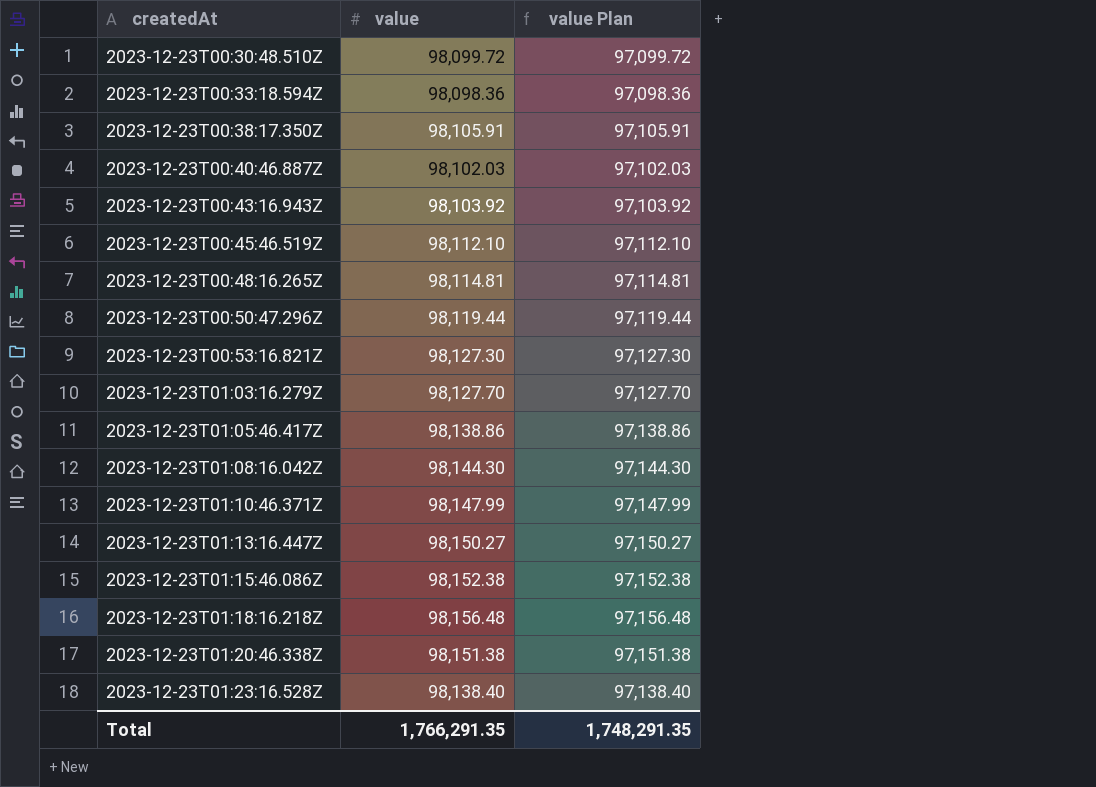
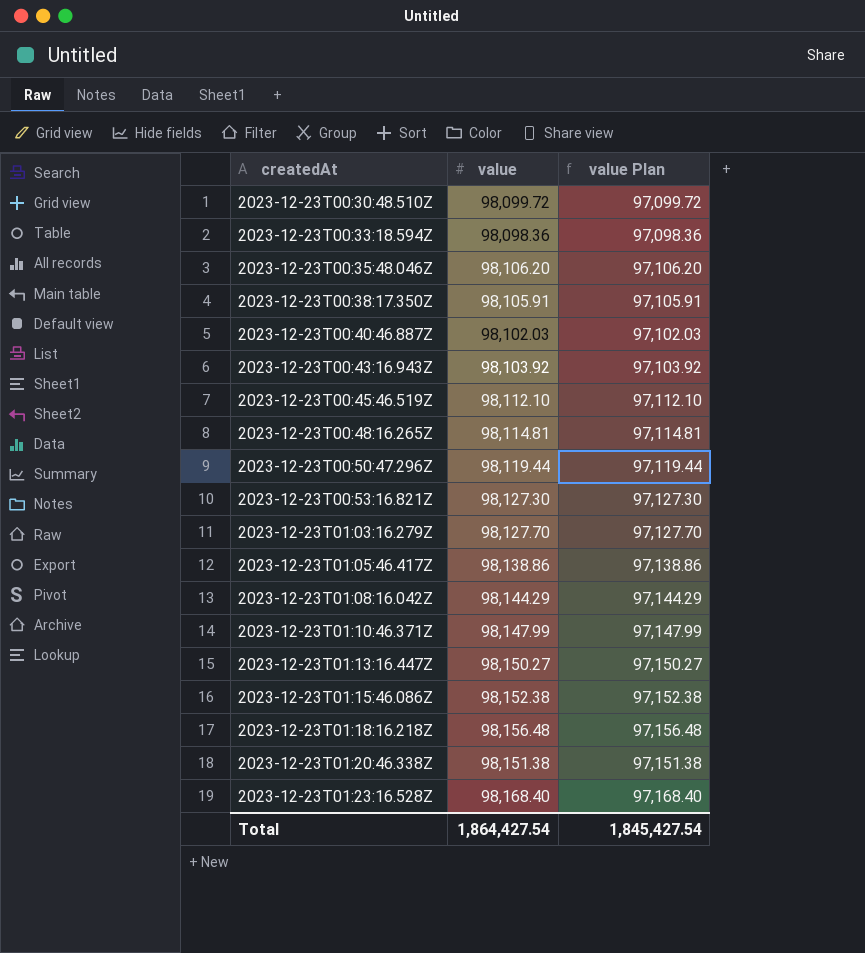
row 2023-12-23T00:35:48.046Z: none -> 98,106.20 | 97,106.20
2023-12-23T01:08:16.042Z | value: 98,144.30 -> 98,144.29
2023-12-23T01:08:16.042Z | value Plan: 97,144.30 -> 97,144.29
2023-12-23T01:23:16.528Z | value: 98,138.40 -> 98,168.40
2023-12-23T01:23:16.528Z | value Plan: 97,138.40 -> 97,168.40
Total | value: 1,766,291.35 -> 1,864,427.54
Total | value Plan: 1,748,291.35 -> 1,845,427.54

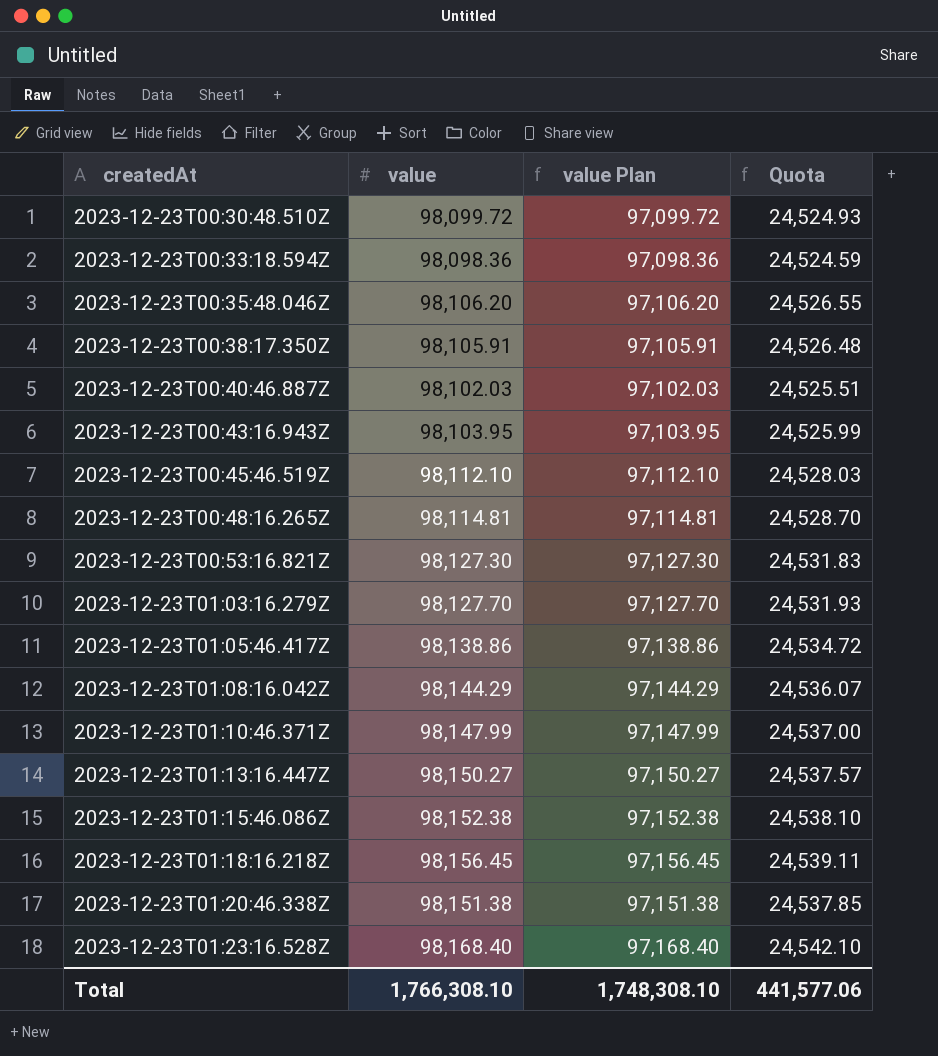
column Quota | formula: none -> [value] * 0.25
row 2023-12-23T00:50:47.296Z: 98,119.44 | 97,119.44 -> none
2023-12-23T00:43:16.943Z | value: 98,103.92 -> 98,103.95
2023-12-23T00:43:16.943Z | value Plan: 97,103.92 -> 97,103.95
2023-12-23T01:18:16.218Z | value: 98,156.48 -> 98,156.45
2023-12-23T01:18:16.218Z | value Plan: 97,156.48 -> 97,156.45
Total | value: 1,864,427.54 -> 1,766,308.10
Total | value Plan: 1,845,427.54 -> 1,748,308.10

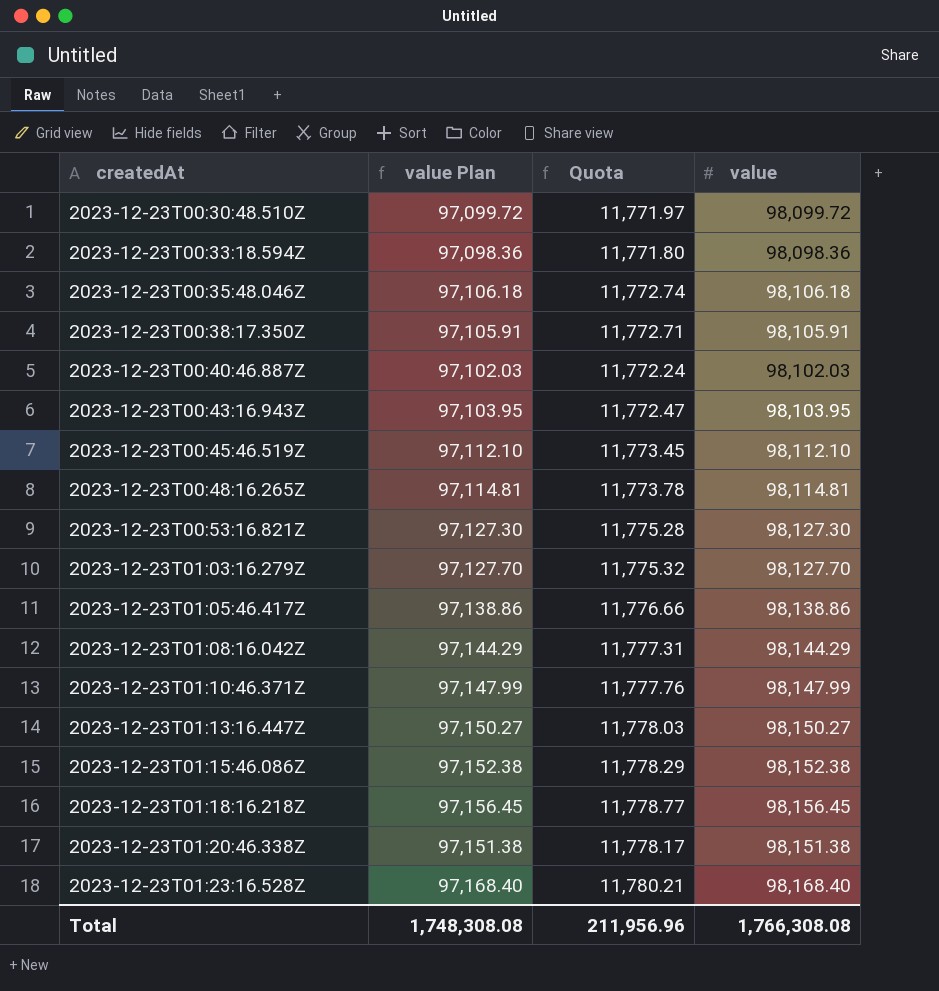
column Quota | formula: [value] * 0.25 -> [value] * 0.12
column value | position: 2 -> 4
2023-12-23T00:35:48.046Z | value Plan: 97,106.20 -> 97,106.18
2023-12-23T00:35:48.046Z | value: 98,106.20 -> 98,106.18
Total | value Plan: 1,748,308.10 -> 1,748,308.08
Total | Quota: 441,577.06 -> 211,956.96
Total | value: 1,766,308.10 -> 1,766,308.08

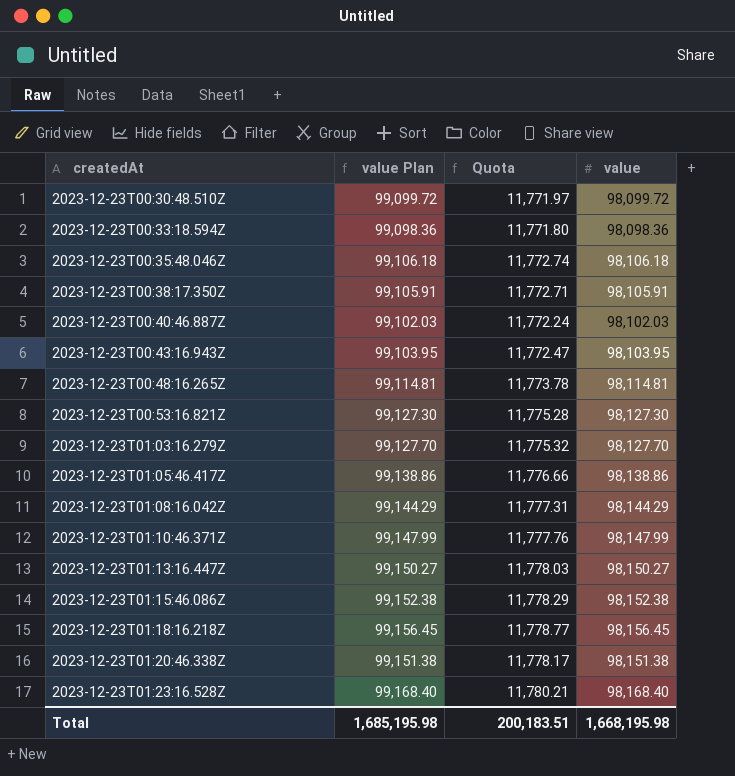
column value Plan | formula: [value] - 1000 -> [value] + 1000
row 2023-12-23T00:45:46.519Z: 97,112.10 | 11,773.45 | 98,112.10 -> none
Total | value Plan: 1,748,308.08 -> 1,685,195.98
Total | Quota: 211,956.96 -> 200,183.51
Total | value: 1,766,308.08 -> 1,668,195.98

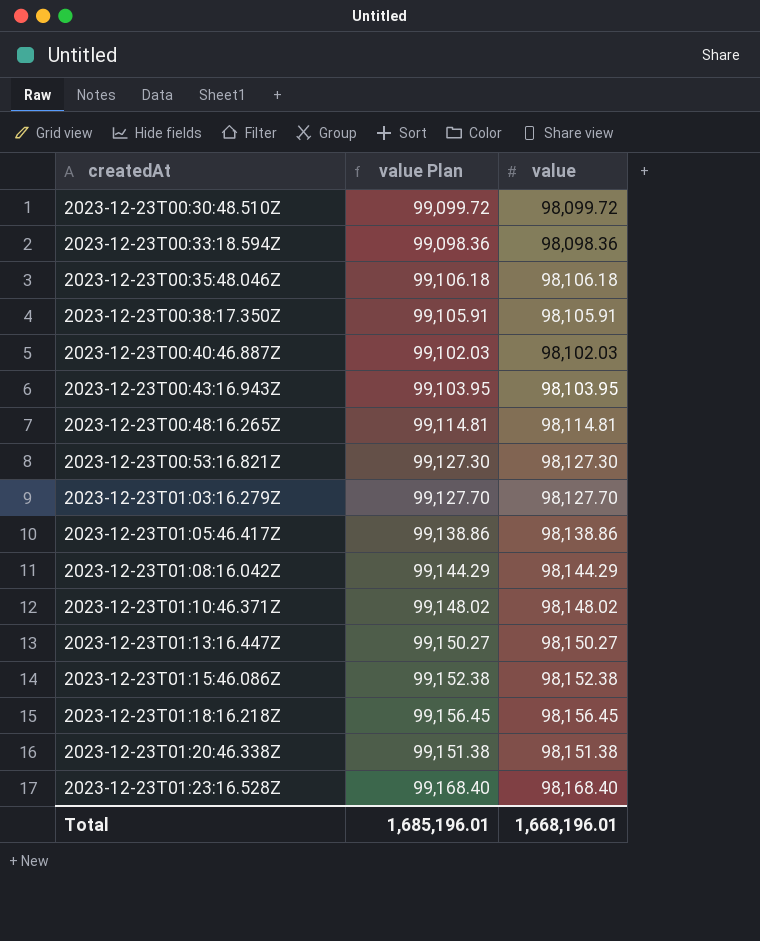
column Quota | formula: [value] * 0.12 -> none
2023-12-23T01:10:46.371Z | value Plan: 99,147.99 -> 99,148.02
2023-12-23T01:10:46.371Z | value: 98,147.99 -> 98,148.02
Total | value Plan: 1,685,195.98 -> 1,685,196.01
Total | value: 1,668,195.98 -> 1,668,196.01

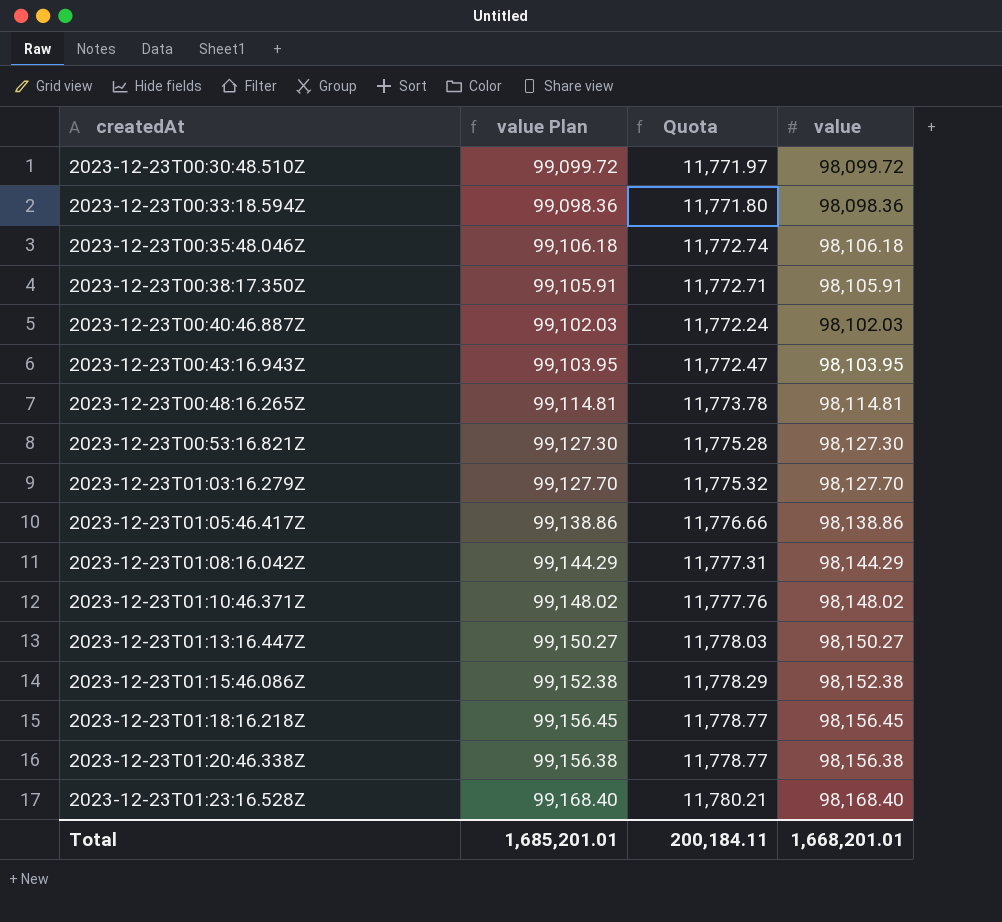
column Quota | formula: none -> [value] * 0.12
2023-12-23T01:20:46.338Z | value Plan: 99,151.38 -> 99,156.38
2023-12-23T01:20:46.338Z | value: 98,151.38 -> 98,156.38
Total | value Plan: 1,685,196.01 -> 1,685,201.01
Total | value: 1,668,196.01 -> 1,668,201.01

